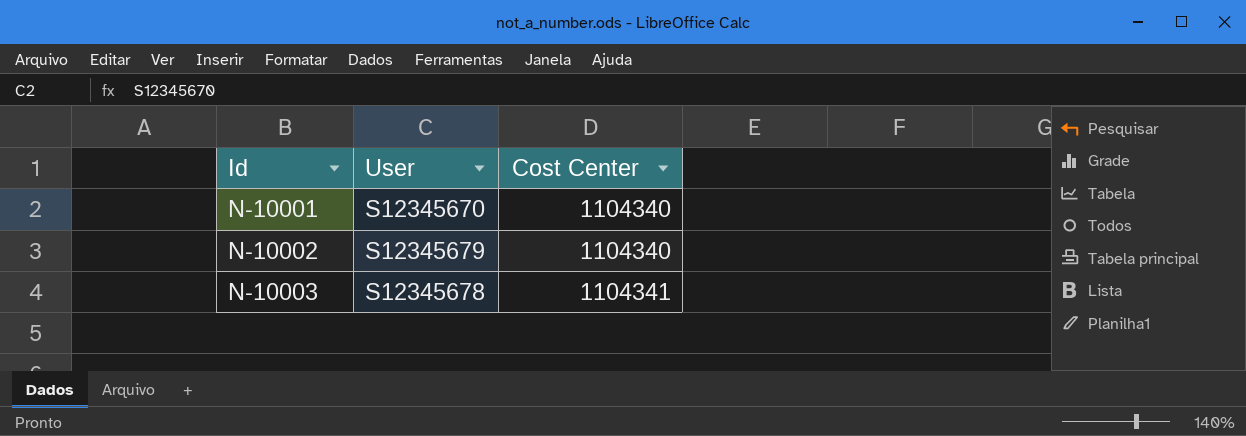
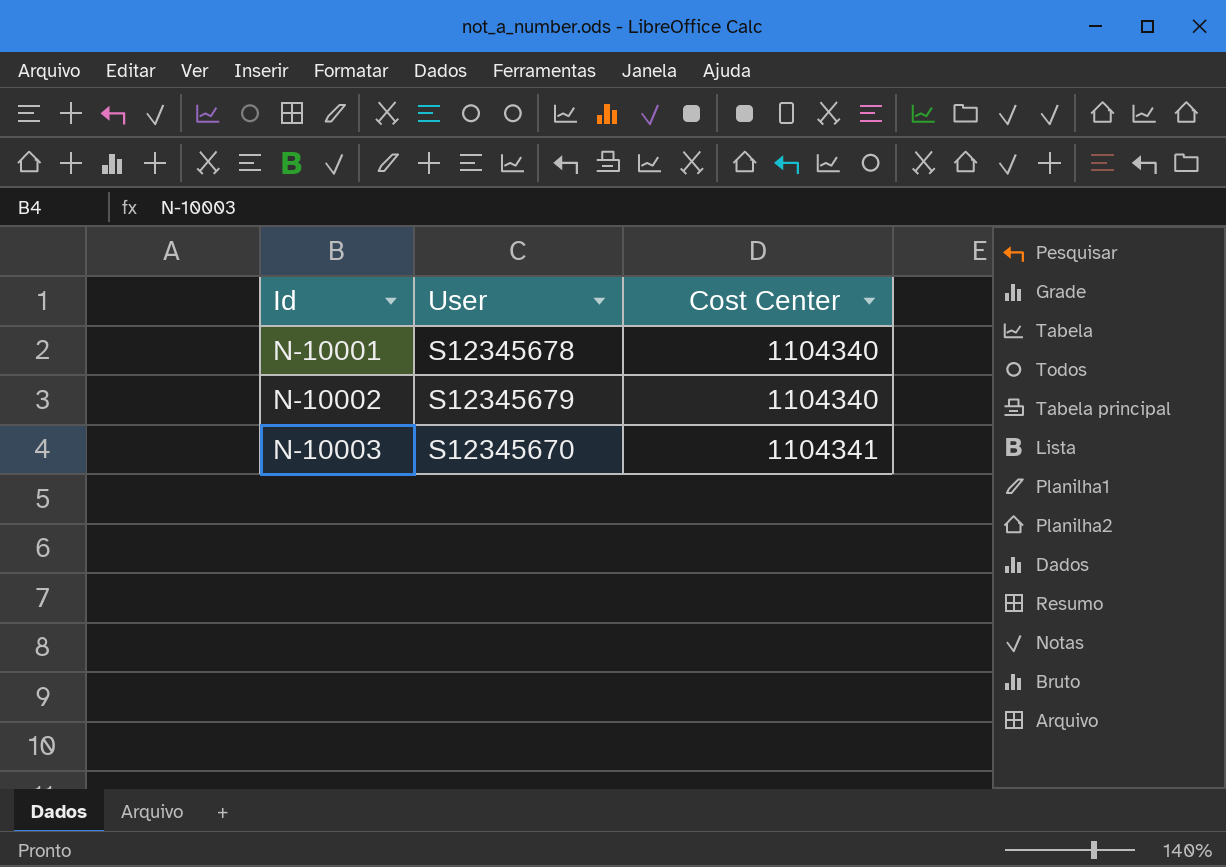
N-10001 | User: S12345670 -> S12345678
N-10003 | User: S12345678 -> S12345670

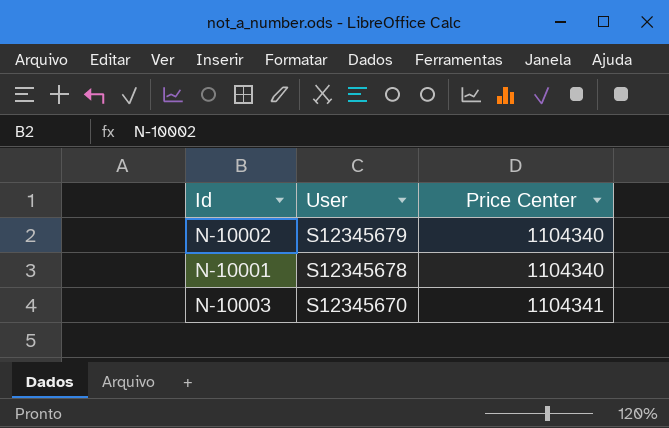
row order: Id ascending -> User descending
column name: Cost Center -> Price Center

